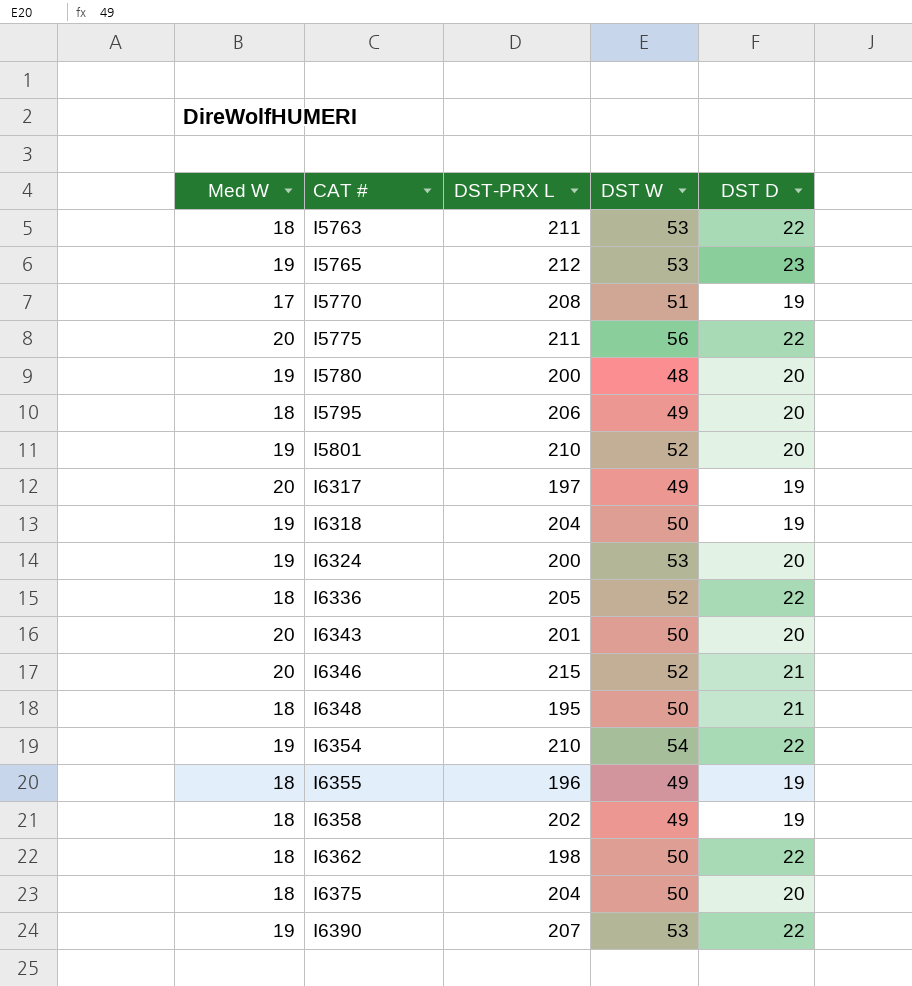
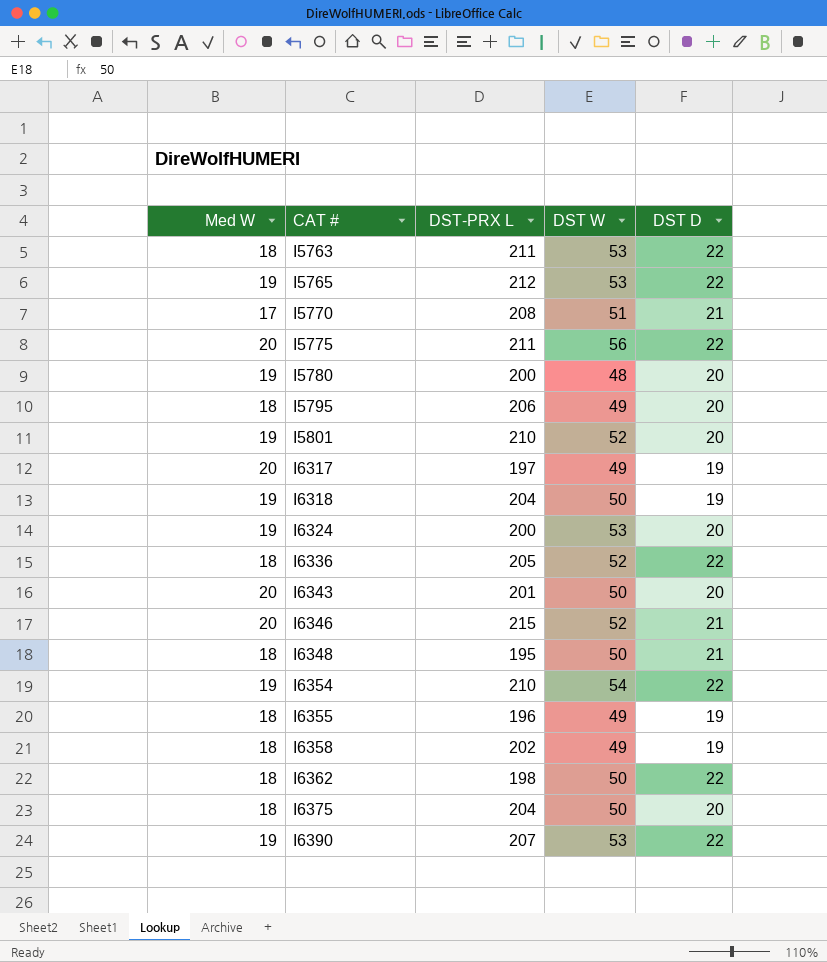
I5765 | DST D: 23 -> 22
I5770 | DST D: 19 -> 21

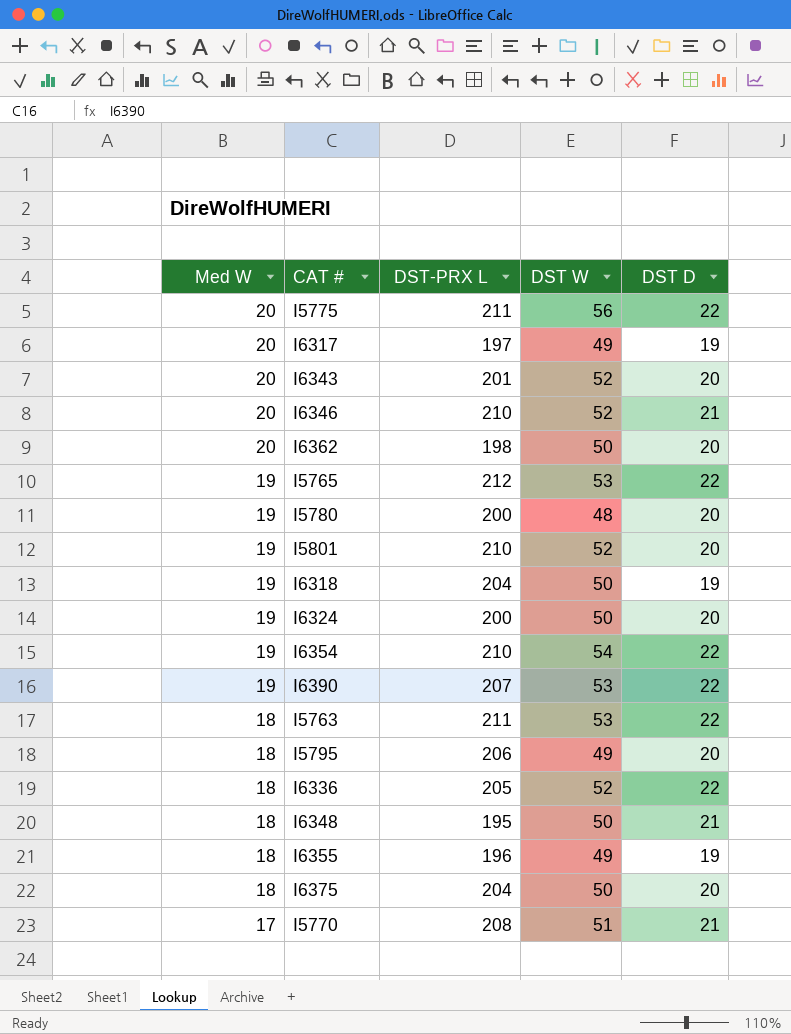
row order: CAT # ascending -> Med W descending
row I6358: 18 | 202 | 49 | 19 -> none
I6343 | DST W: 50 -> 52
I6346 | DST-PRX L: 215 -> 210
I6362 | Med W: 18 -> 20
I6362 | DST D: 22 -> 20
I6324 | DST W: 53 -> 50

